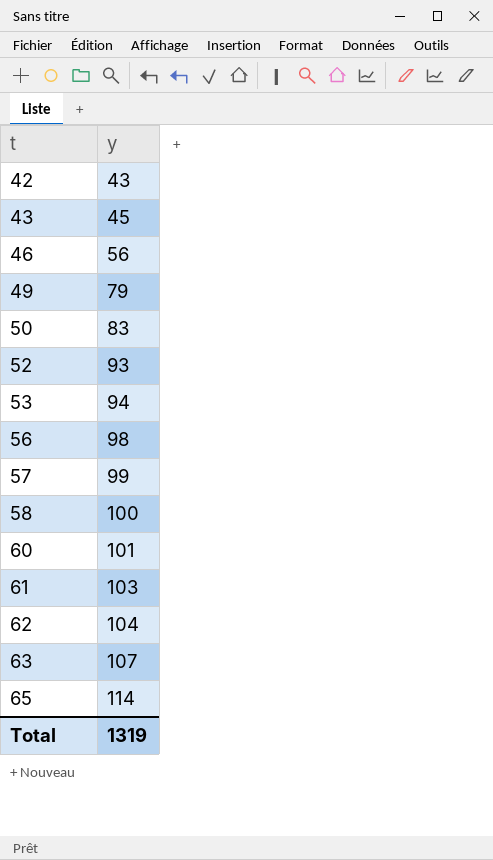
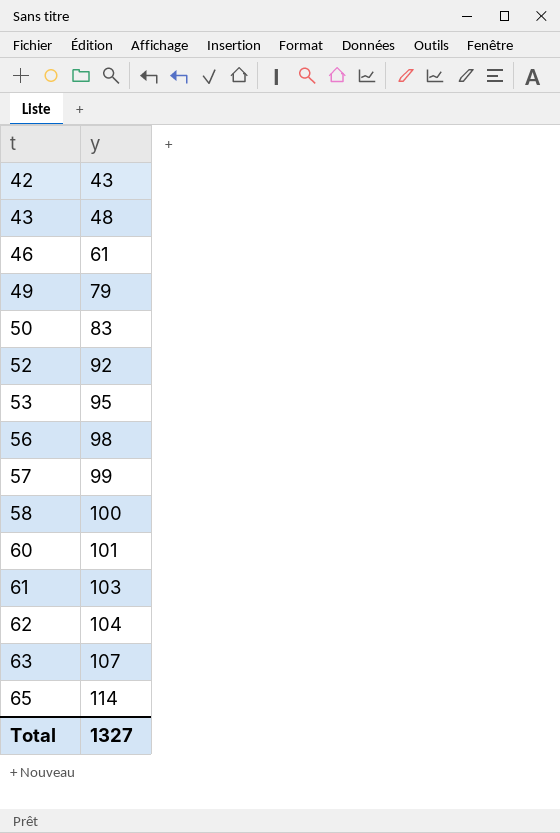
43 | y: 45 -> 48
46 | y: 56 -> 61
52 | y: 93 -> 92
53 | y: 94 -> 95
Total | y: 1319 -> 1327

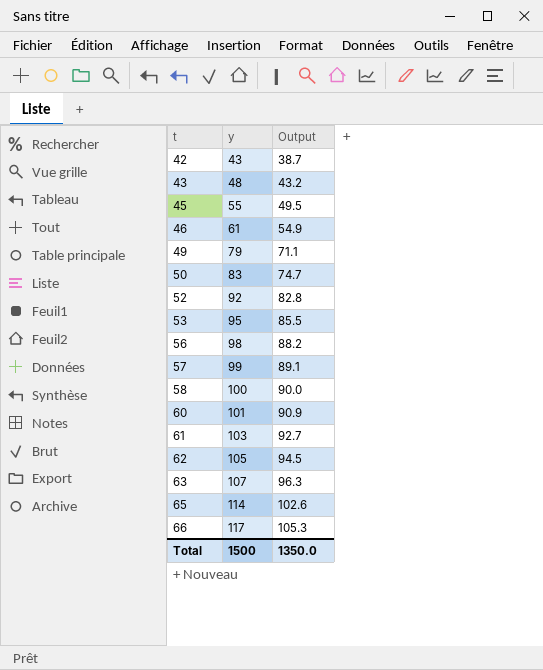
column Output | formula: none -> [y] * 0.9
row 45: none -> 55 | 49.5
62 | y: 104 -> 105
row 66: none -> 117 | 105.3
Total | y: 1327 -> 1500

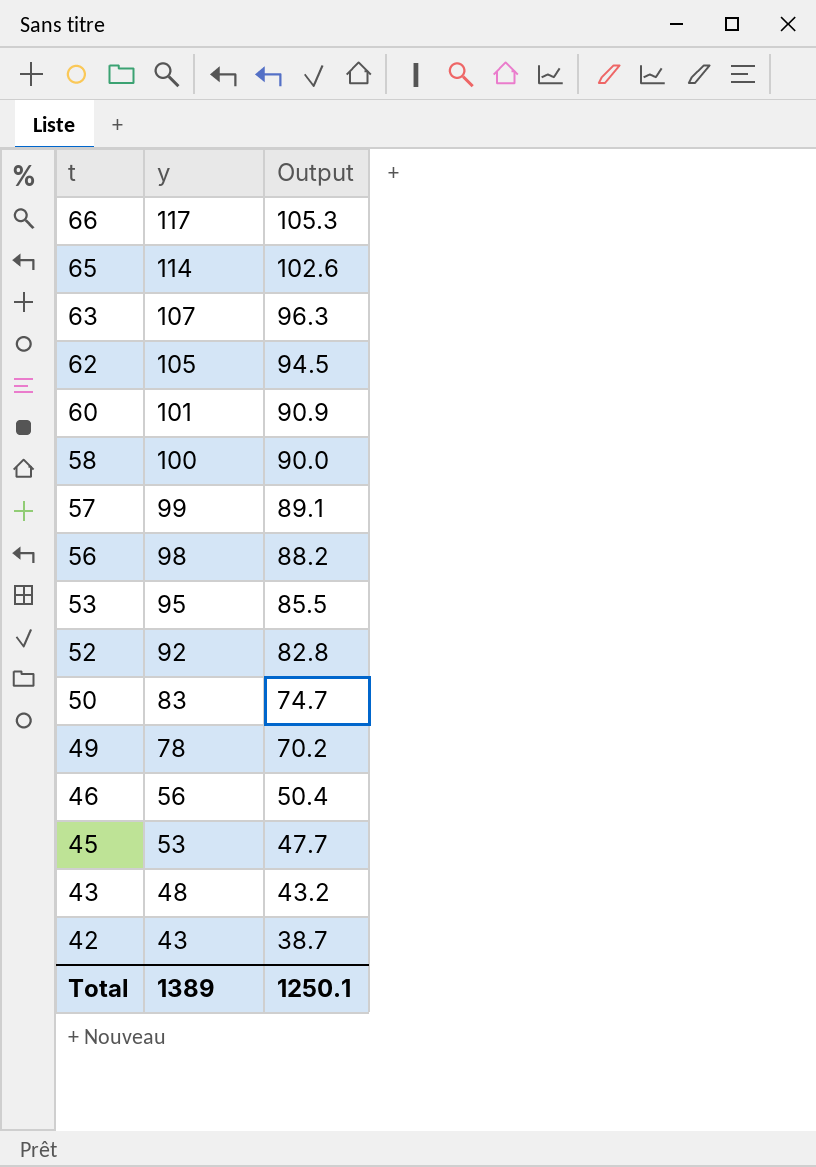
row order: t ascending -> t descending
row 61: 103 | 92.7 -> none
49 | y: 79 -> 78
49 | Output: 71.1 -> 70.2
46 | y: 61 -> 56
46 | Output: 54.9 -> 50.4
45 | y: 55 -> 53
45 | Output: 49.5 -> 47.7
Total | y: 1500 -> 1389
Total | Output: 1350.0 -> 1250.1

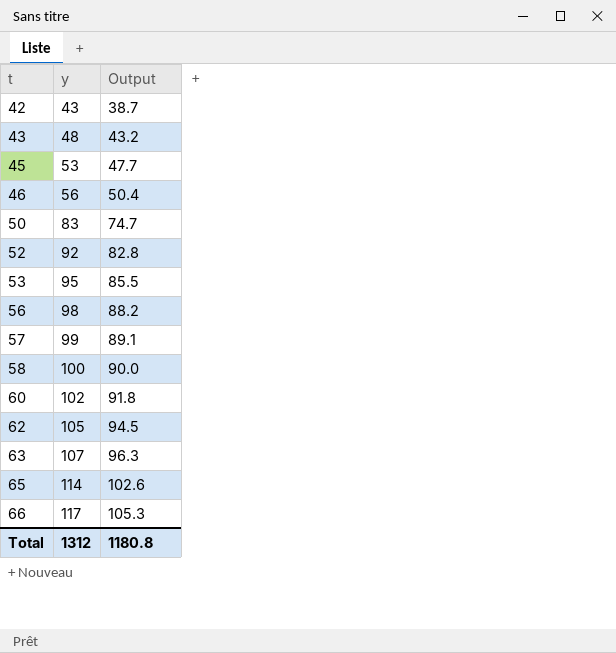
row order: t descending -> t ascending
row 49: 78 | 70.2 -> none
60 | y: 101 -> 102
60 | Output: 90.9 -> 91.8
Total | y: 1389 -> 1312
Total | Output: 1250.1 -> 1180.8

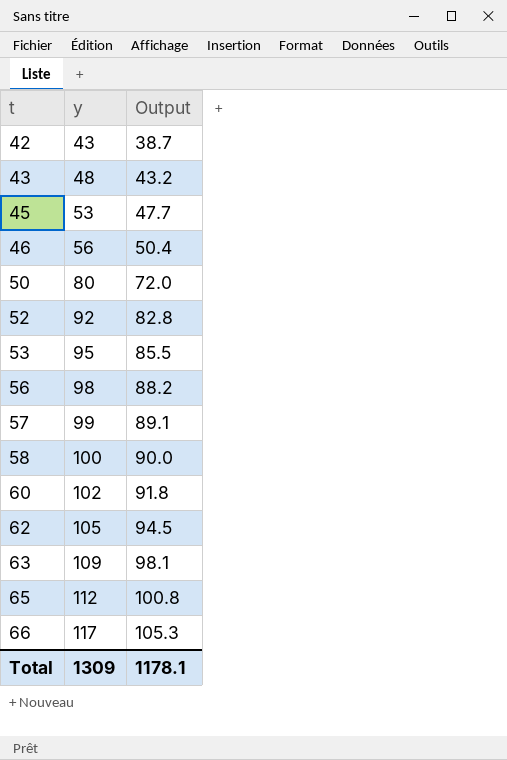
50 | y: 83 -> 80
50 | Output: 74.7 -> 72.0
63 | y: 107 -> 109
63 | Output: 96.3 -> 98.1
65 | y: 114 -> 112
65 | Output: 102.6 -> 100.8
Total | y: 1312 -> 1309
Total | Output: 1180.8 -> 1178.1

